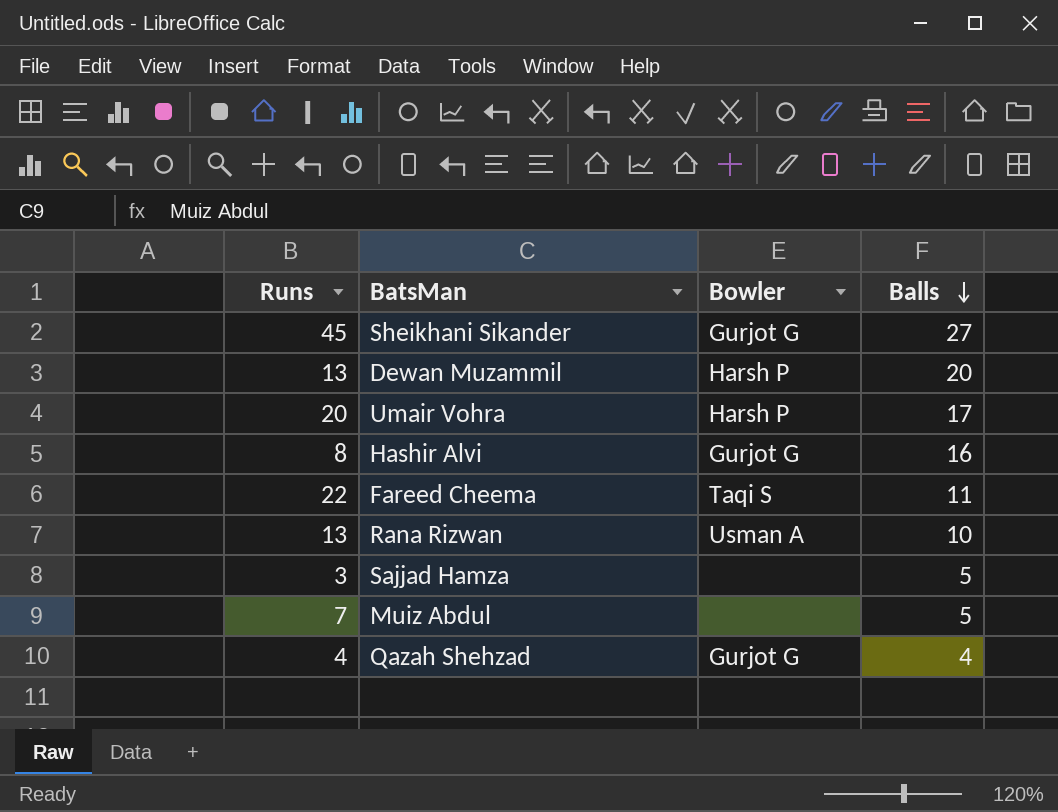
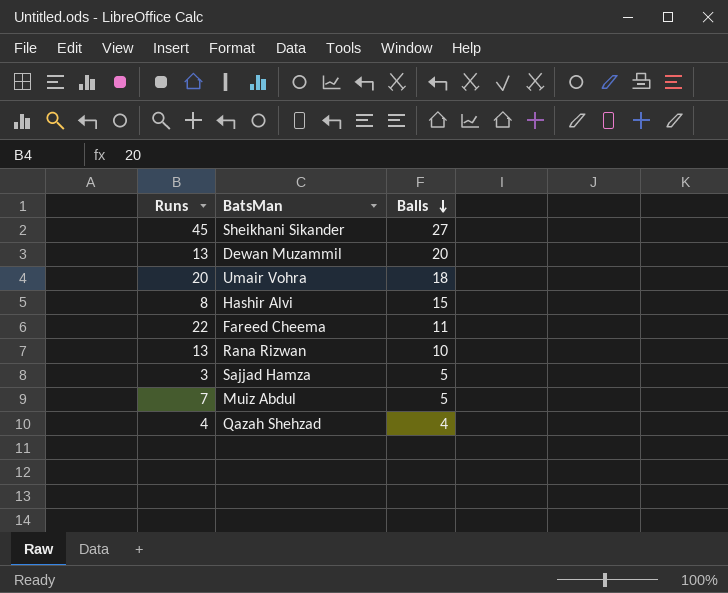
column Bowler | position: 3 -> none
Umair Vohra | Balls: 17 -> 18
Hashir Alvi | Balls: 16 -> 15

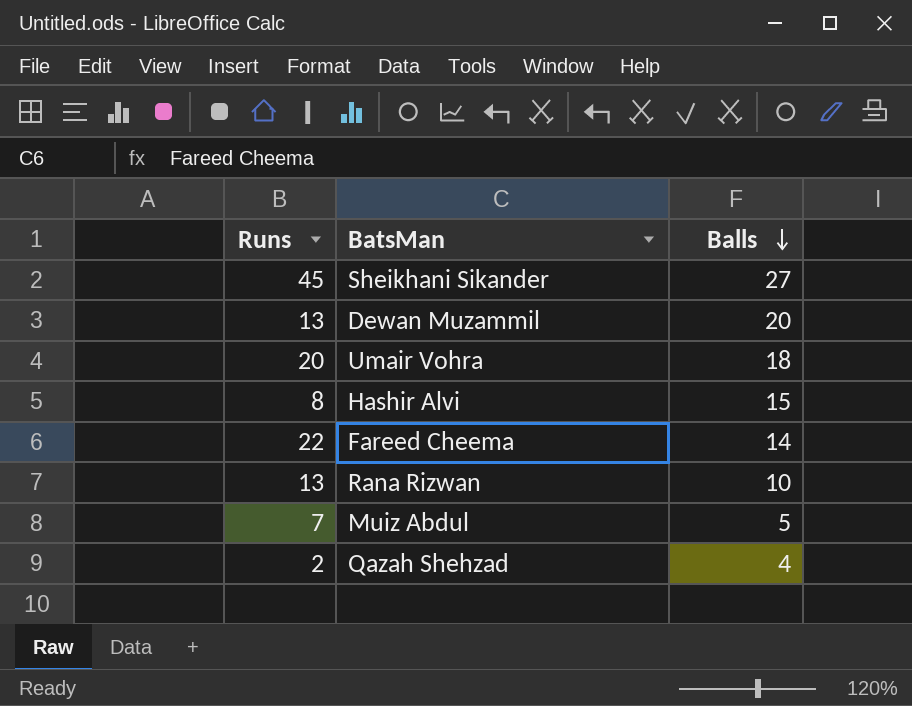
row Sajjad Hamza: 3 | 5 -> none
Fareed Cheema | Balls: 11 -> 14
Qazah Shehzad | Runs: 4 -> 2

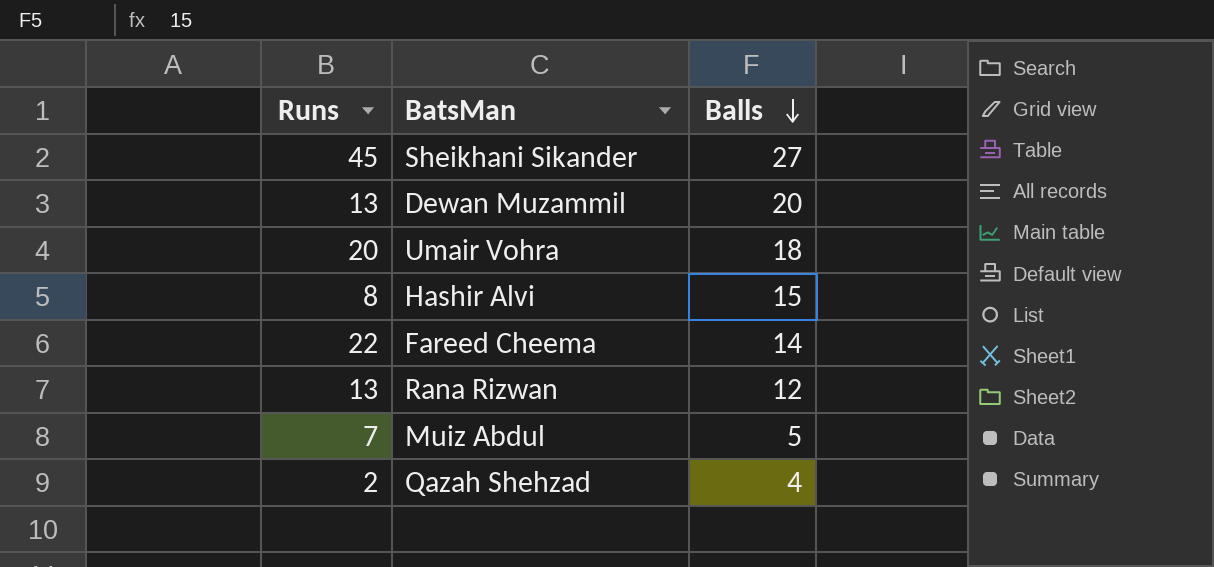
Rana Rizwan | Balls: 10 -> 12

